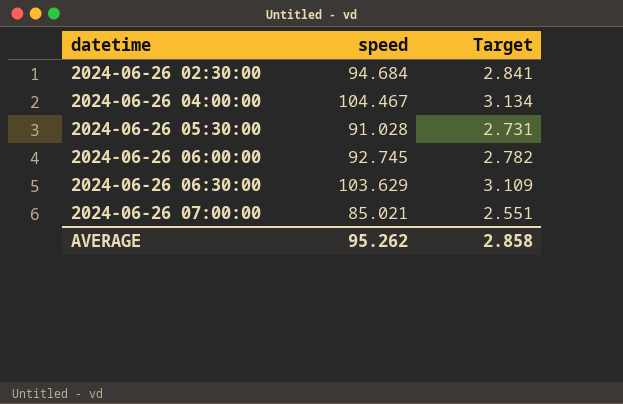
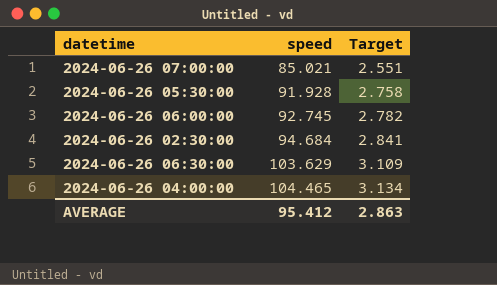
row order: datetime ascending -> speed ascending
2024-06-26 05:30:00 | speed: 91.028 -> 91.928
2024-06-26 05:30:00 | Target: 2.731 -> 2.758
2024-06-26 04:00:00 | speed: 104.467 -> 104.465
AVERAGE | speed: 95.262 -> 95.412
AVERAGE | Target: 2.858 -> 2.863

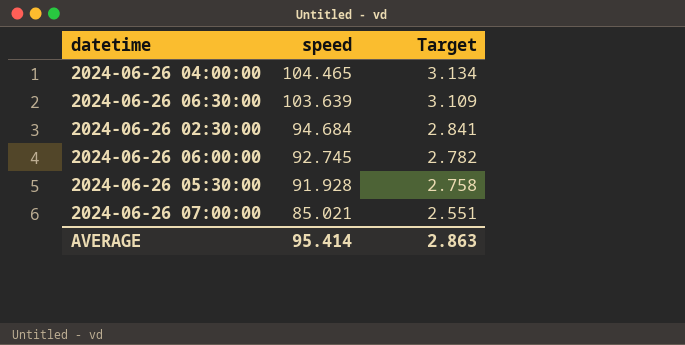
row order: speed ascending -> speed descending
2024-06-26 06:30:00 | speed: 103.629 -> 103.639
AVERAGE | speed: 95.412 -> 95.414

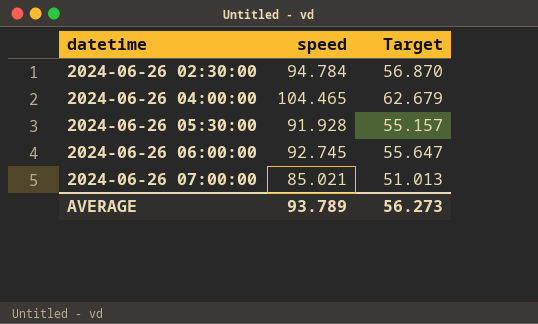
row order: speed descending -> datetime ascending
column Target | formula: [speed] * 0.03 -> [speed] * 0.6
row 2024-06-26 06:30:00: 103.639 | 3.109 -> none
2024-06-26 02:30:00 | speed: 94.684 -> 94.784
AVERAGE | speed: 95.414 -> 93.789
AVERAGE | Target: 2.863 -> 56.273

